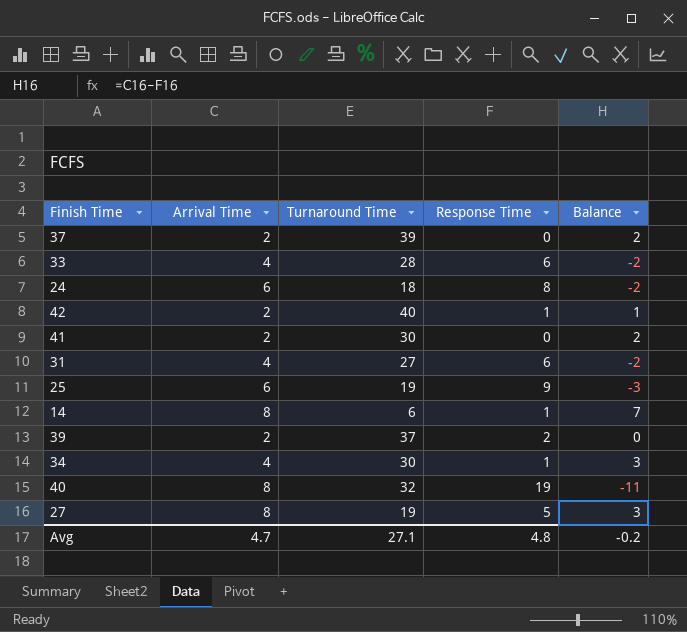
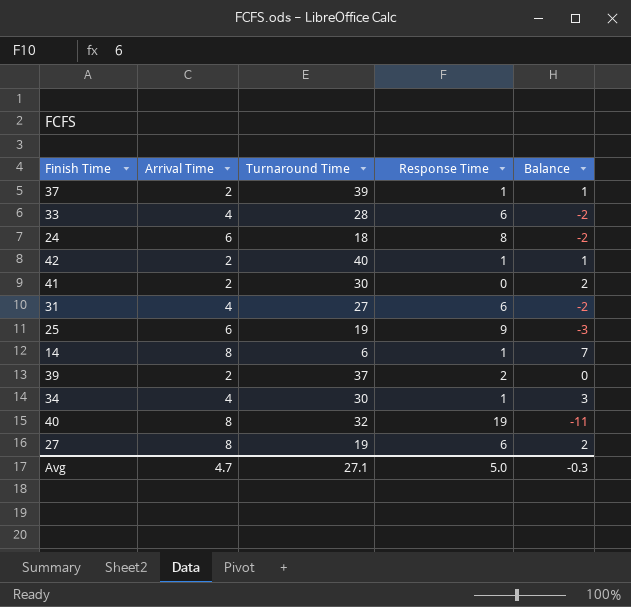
37 | Response Time: 0 -> 1
37 | Balance: 2 -> 1
27 | Response Time: 5 -> 6
27 | Balance: 3 -> 2
Avg | Response Time: 4.8 -> 5.0
Avg | Balance: -0.2 -> -0.3

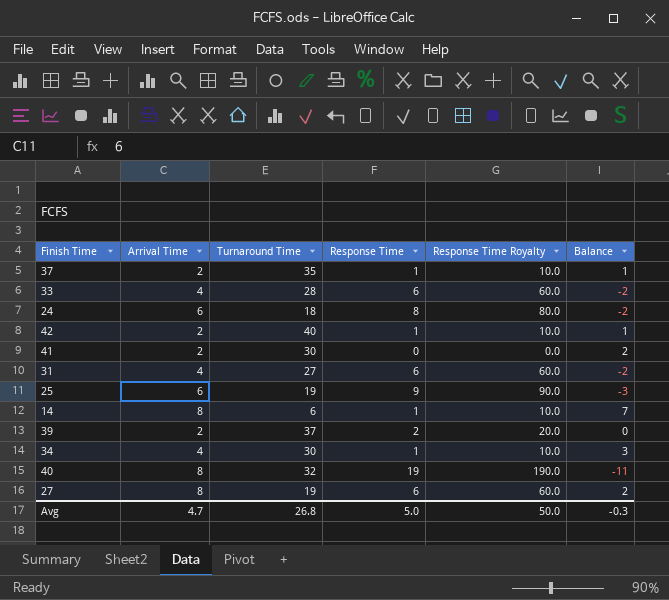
column Response Time Royalty | formula: none -> [Response Time] * 10
37 | Turnaround Time: 39 -> 35
Avg | Turnaround Time: 27.1 -> 26.8

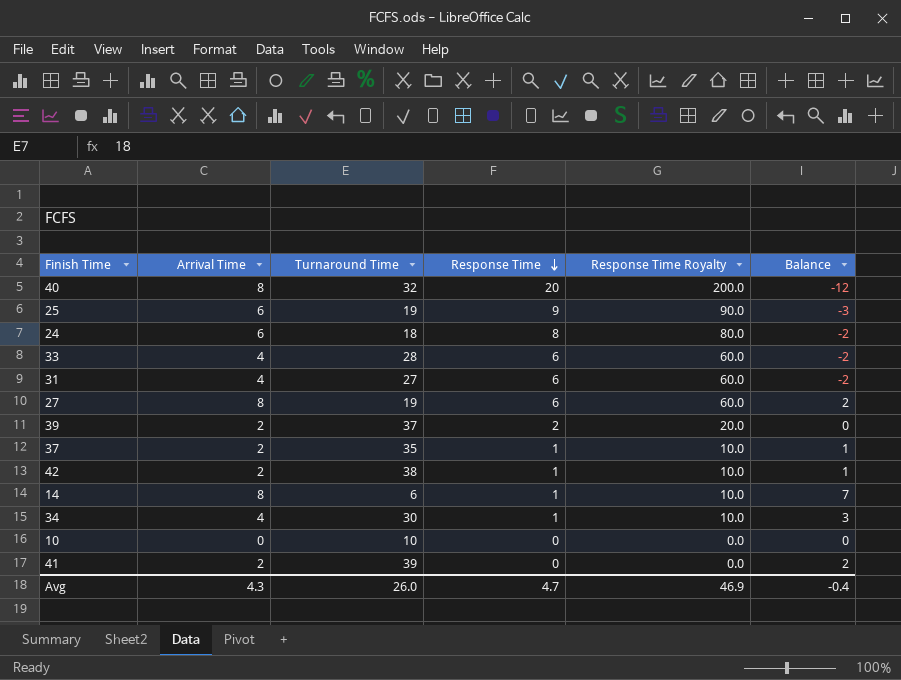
row order: none -> Response Time descending
40 | Response Time: 19 -> 20
40 | Response Time Royalty: 190.0 -> 200.0
40 | Balance: -11 -> -12
42 | Turnaround Time: 40 -> 38
row 10: none -> 0 | 10 | 0 | 0.0 | 0
41 | Turnaround Time: 30 -> 39
Avg | Arrival Time: 4.7 -> 4.3
Avg | Turnaround Time: 26.8 -> 26.0
Avg | Response Time: 5.0 -> 4.7
Avg | Response Time Royalty: 50.0 -> 46.9
Avg | Balance: -0.3 -> -0.4

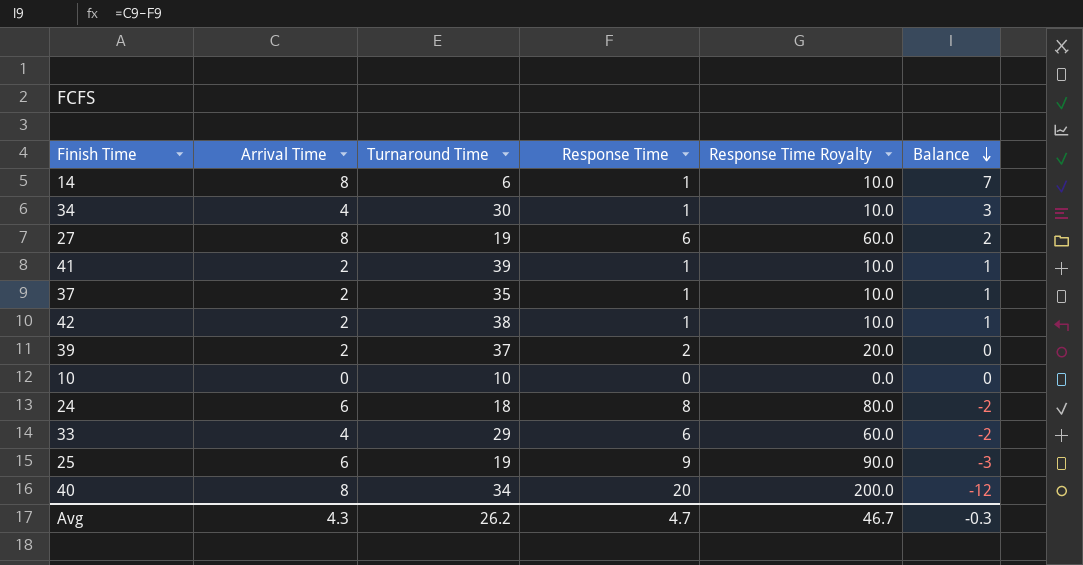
row order: Response Time descending -> Balance descending
row 31: 4 | 27 | 6 | 60.0 | -2 -> none
41 | Response Time: 0 -> 1
41 | Response Time Royalty: 0.0 -> 10.0
41 | Balance: 2 -> 1
33 | Turnaround Time: 28 -> 29
40 | Turnaround Time: 32 -> 34
Avg | Turnaround Time: 26.0 -> 26.2
Avg | Response Time Royalty: 46.9 -> 46.7
Avg | Balance: -0.4 -> -0.3

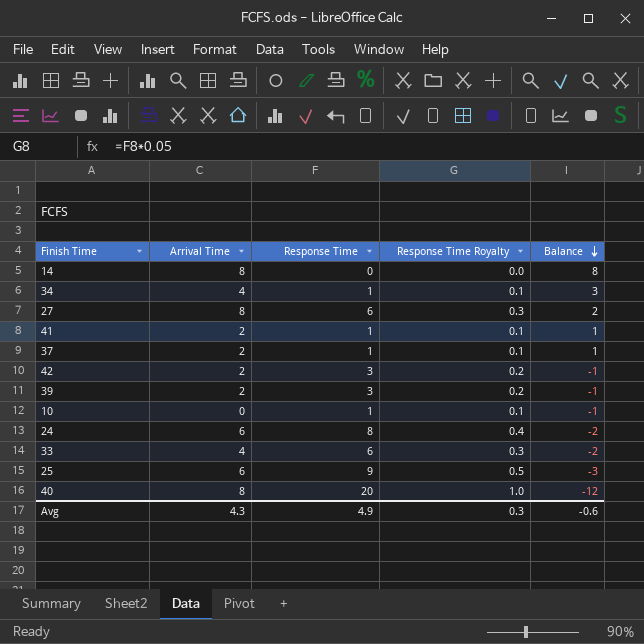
column Turnaround Time | position: 3 -> none
column Response Time Royalty | formula: [Response Time] * 10 -> [Response Time] * 0.05
14 | Response Time: 1 -> 0
14 | Balance: 7 -> 8
42 | Response Time: 1 -> 3
42 | Balance: 1 -> -1
39 | Response Time: 2 -> 3
39 | Balance: 0 -> -1
10 | Response Time: 0 -> 1
10 | Balance: 0 -> -1
Avg | Response Time: 4.7 -> 4.9
Avg | Response Time Royalty: 46.7 -> 0.3
Avg | Balance: -0.3 -> -0.6

